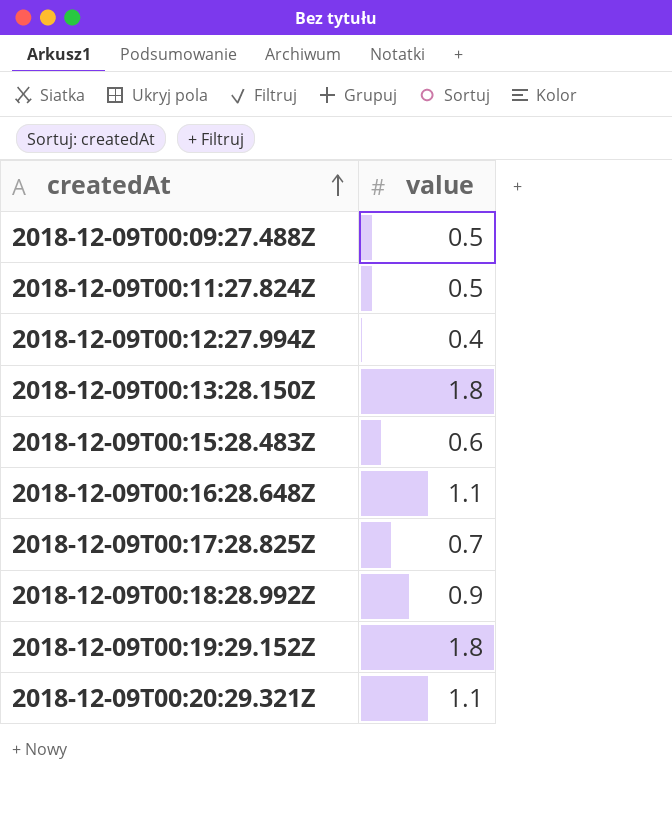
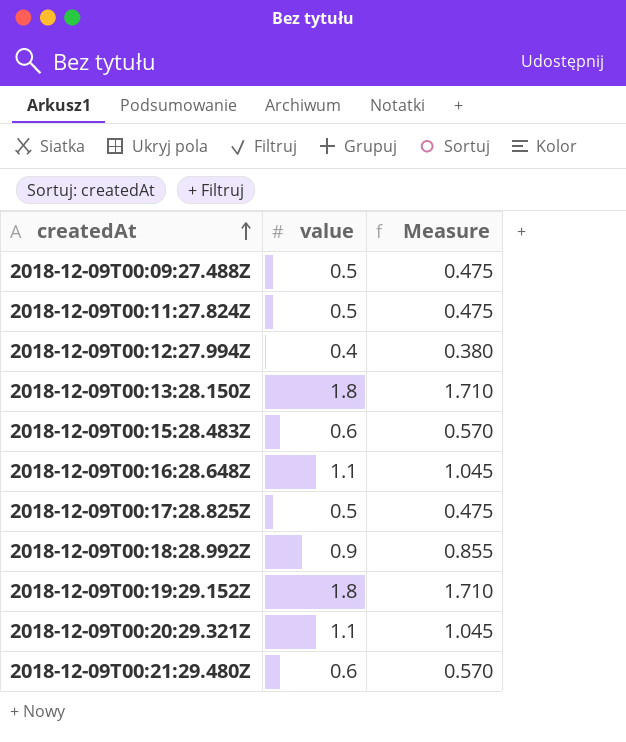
column Measure | formula: none -> [value] * 0.95
2018-12-09T00:17:28.825Z | value: 0.7 -> 0.5
row 2018-12-09T00:21:29.480Z: none -> 0.6 | 0.570

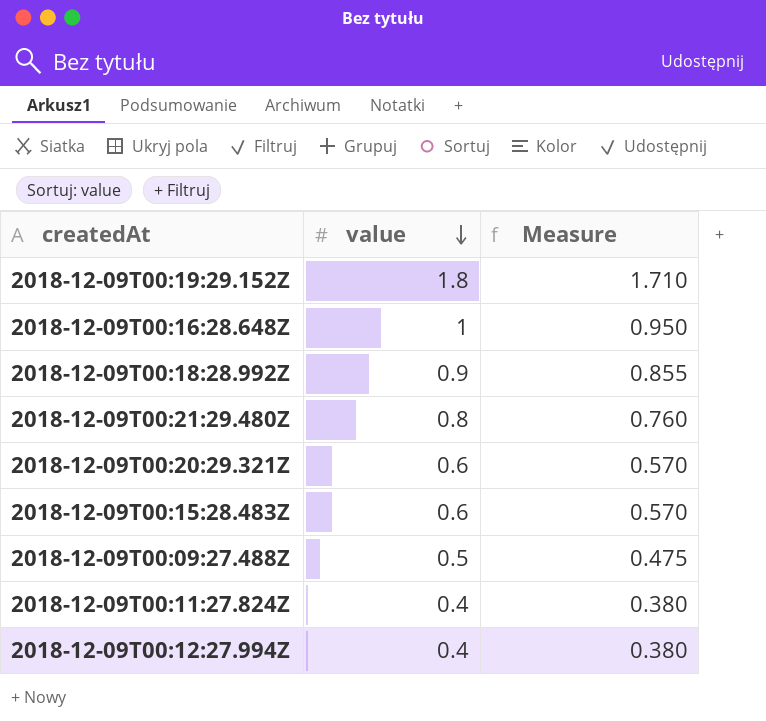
row order: createdAt ascending -> value descending
row 2018-12-09T00:13:28.150Z: 1.8 | 1.710 -> none
row 2018-12-09T00:17:28.825Z: 0.5 | 0.475 -> none
2018-12-09T00:16:28.648Z | value: 1.1 -> 1
2018-12-09T00:16:28.648Z | Measure: 1.045 -> 0.950
2018-12-09T00:21:29.480Z | value: 0.6 -> 0.8
2018-12-09T00:21:29.480Z | Measure: 0.570 -> 0.760
2018-12-09T00:20:29.321Z | value: 1.1 -> 0.6
2018-12-09T00:20:29.321Z | Measure: 1.045 -> 0.570
2018-12-09T00:11:27.824Z | value: 0.5 -> 0.4
2018-12-09T00:11:27.824Z | Measure: 0.475 -> 0.380

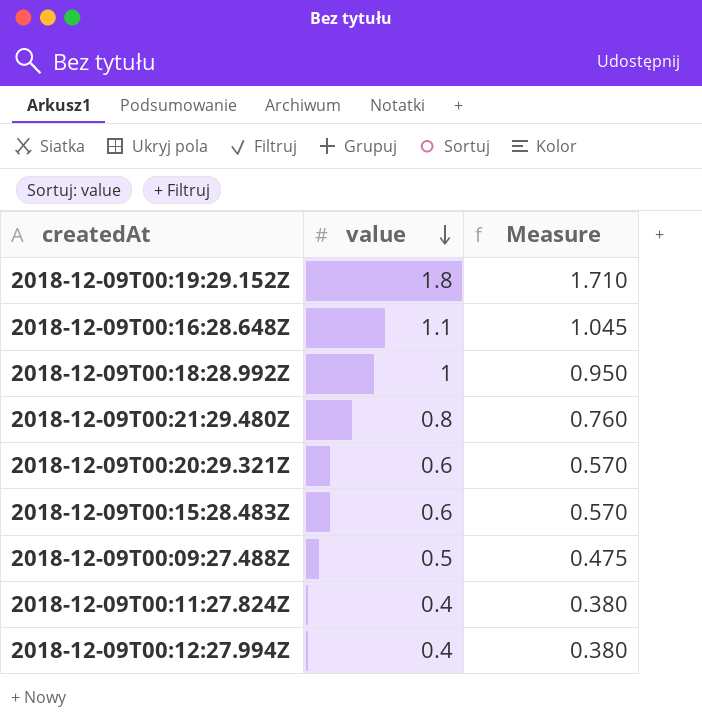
2018-12-09T00:16:28.648Z | value: 1 -> 1.1
2018-12-09T00:16:28.648Z | Measure: 0.950 -> 1.045
2018-12-09T00:18:28.992Z | value: 0.9 -> 1
2018-12-09T00:18:28.992Z | Measure: 0.855 -> 0.950

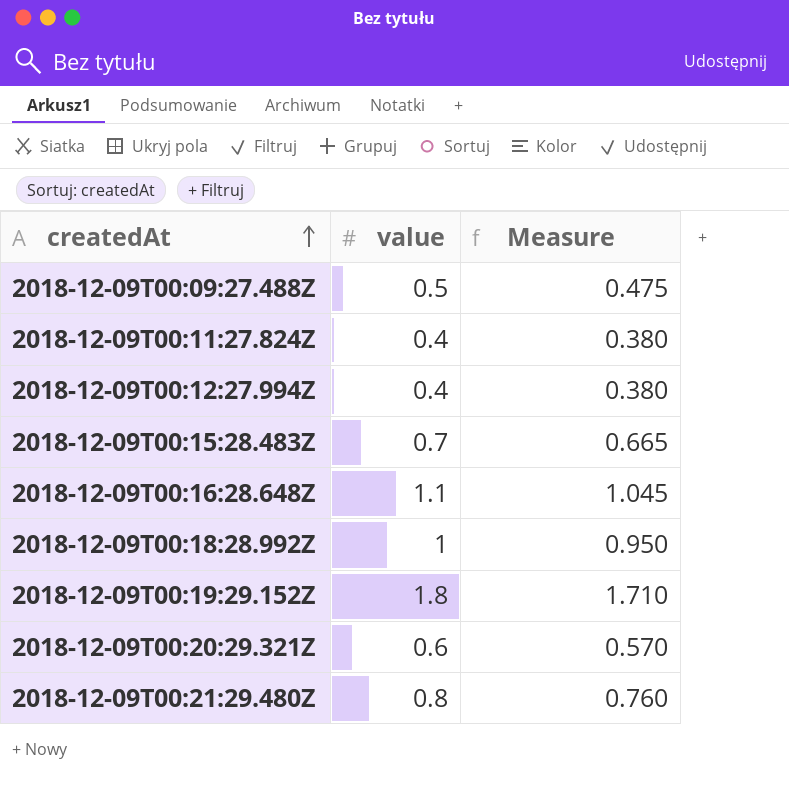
row order: value descending -> createdAt ascending
2018-12-09T00:15:28.483Z | value: 0.6 -> 0.7
2018-12-09T00:15:28.483Z | Measure: 0.570 -> 0.665

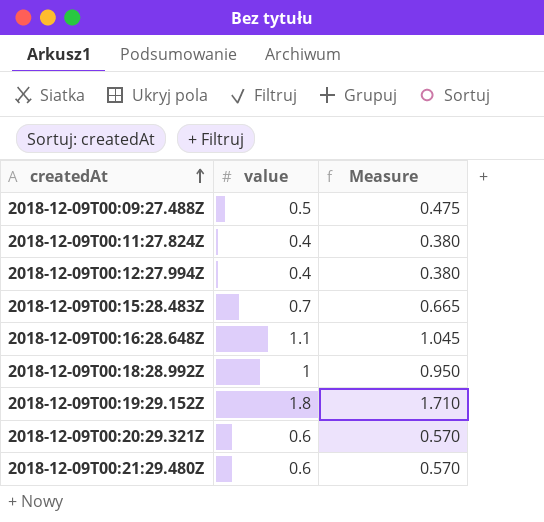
2018-12-09T00:21:29.480Z | value: 0.8 -> 0.6
2018-12-09T00:21:29.480Z | Measure: 0.760 -> 0.570

